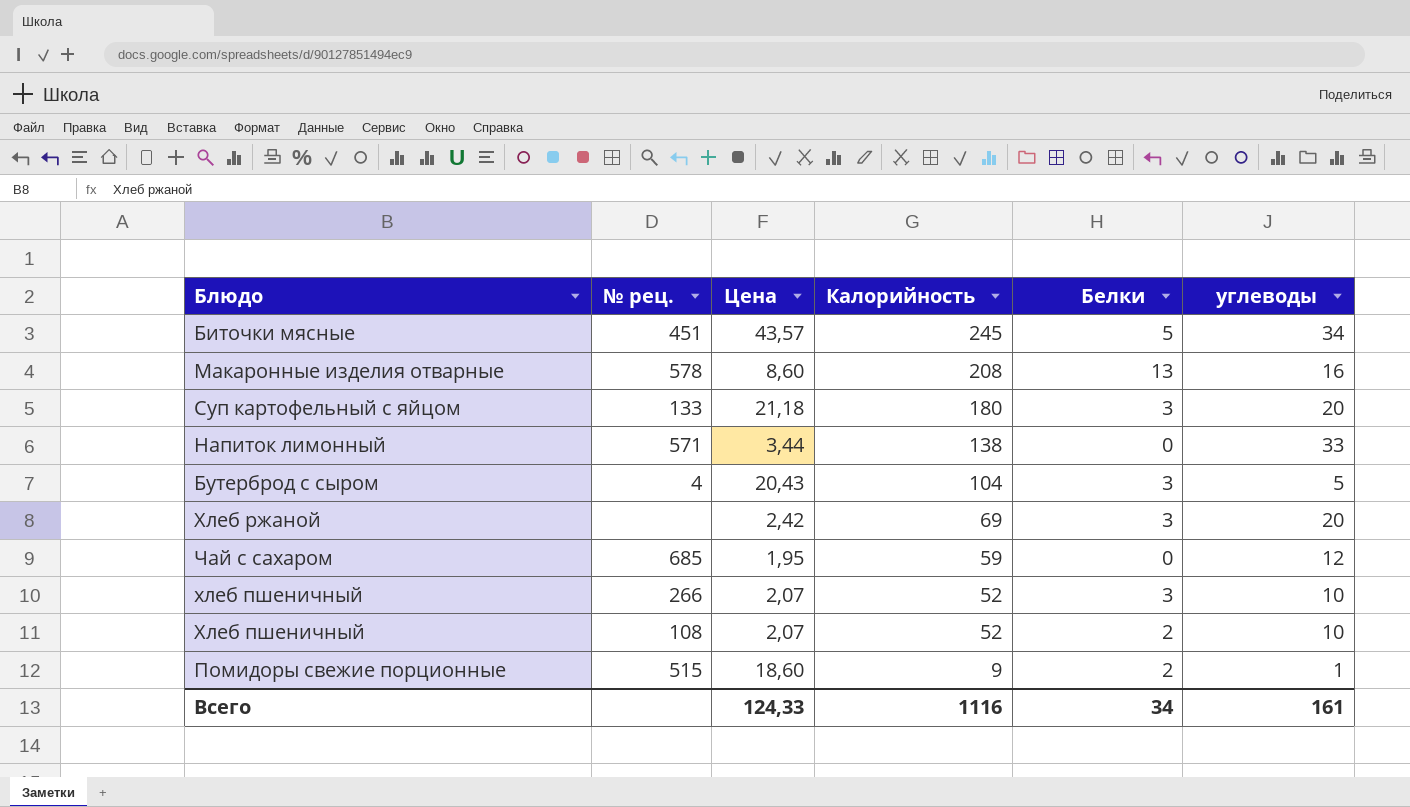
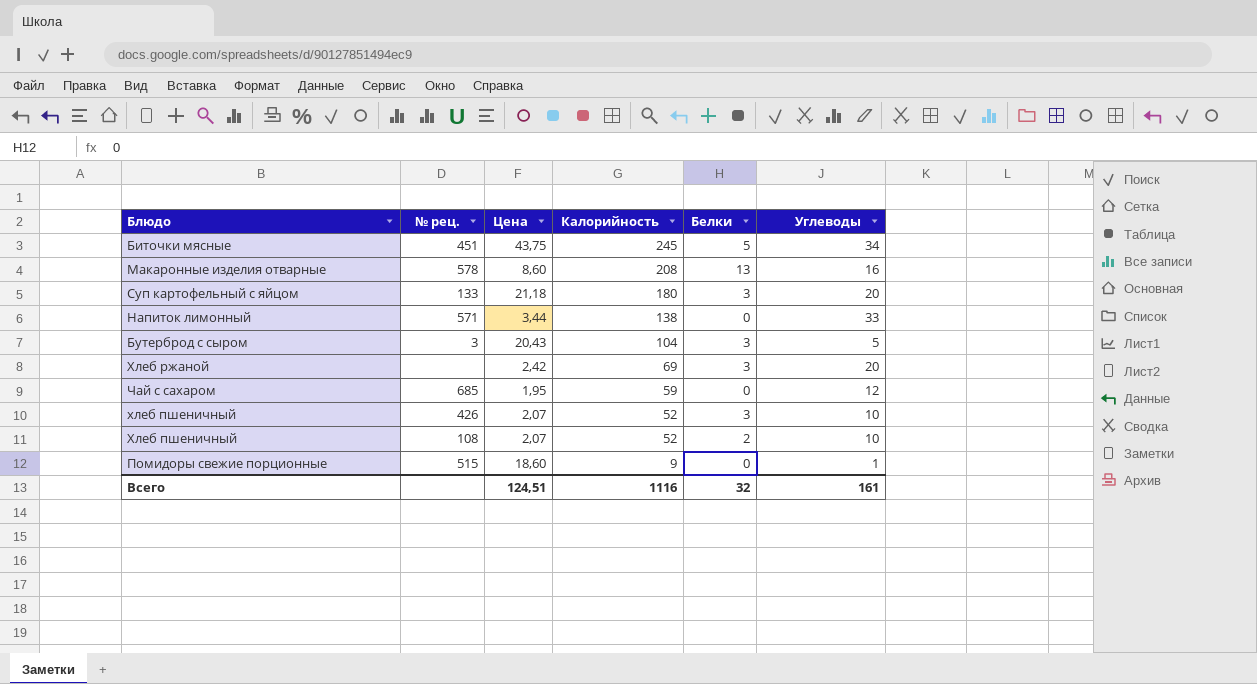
column name: углеводы -> Углеводы
Биточки мясные | Цена: 43,57 -> 43,75
Бутерброд с сыром | № рец.: 4 -> 3
хлеб пшеничный | № рец.: 266 -> 426
Помидоры свежие порционные | Белки: 2 -> 0
Всего | Цена: 124,33 -> 124,51
Всего | Белки: 34 -> 32

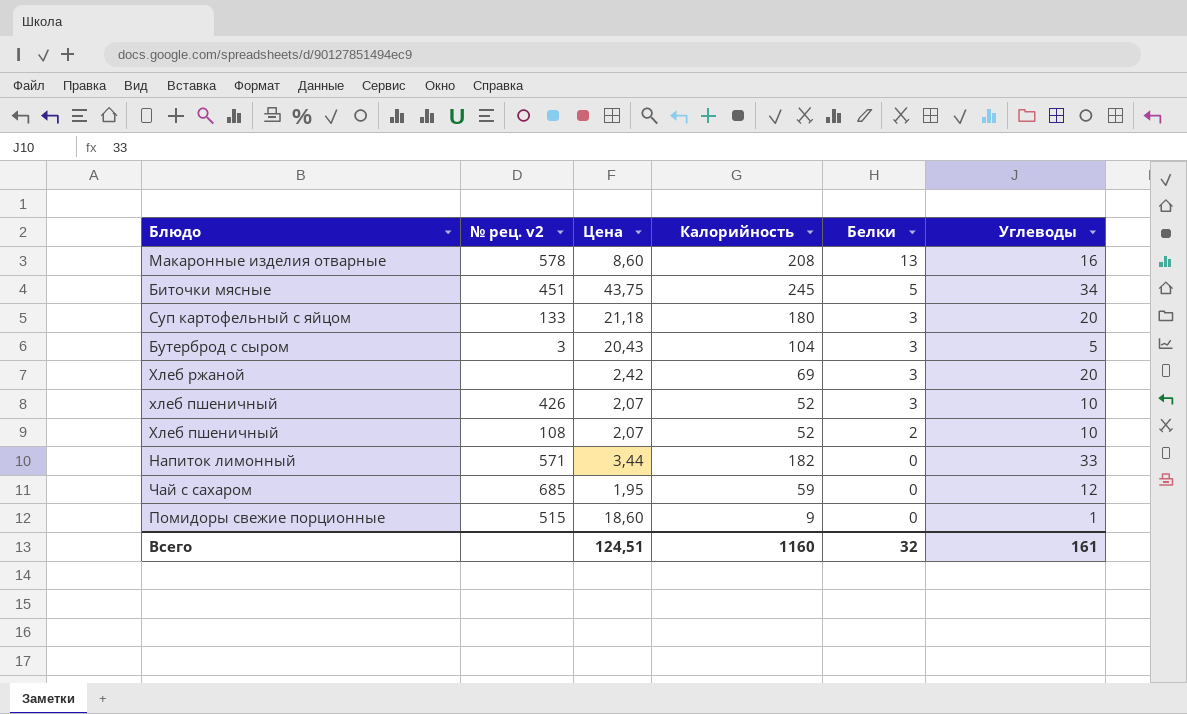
row order: Калорийность descending -> Белки descending
column name: № рец. -> № рец. v2
Напиток лимонный | Калорийность: 138 -> 182
Всего | Калорийность: 1116 -> 1160

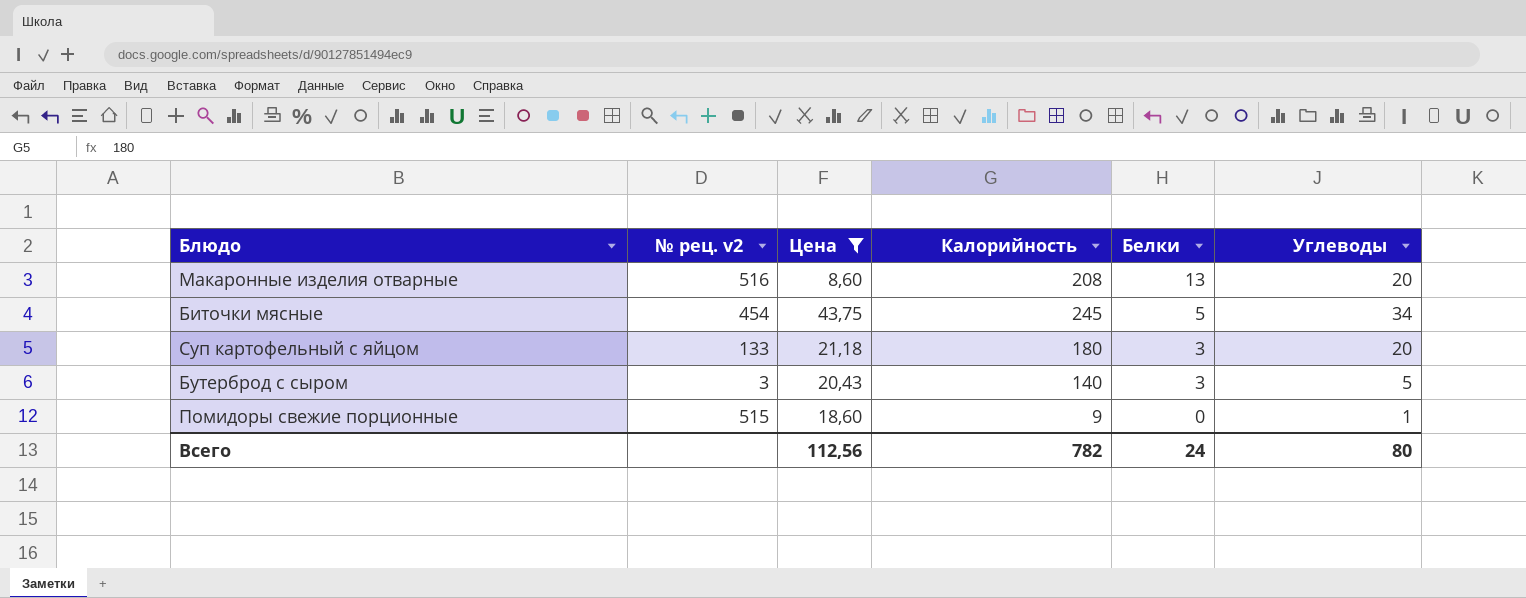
filter: none -> Цена >= 8,60
Макаронные изделия отварные | № рец. v2: 578 -> 516
Макаронные изделия отварные | Углеводы: 16 -> 20
Биточки мясные | № рец. v2: 451 -> 454
Бутерброд с сыром | Калорийность: 104 -> 140
Всего | Цена: 124,51 -> 112,56
Всего | Калорийность: 1160 -> 782
Всего | Белки: 32 -> 24
Всего | Углеводы: 161 -> 80

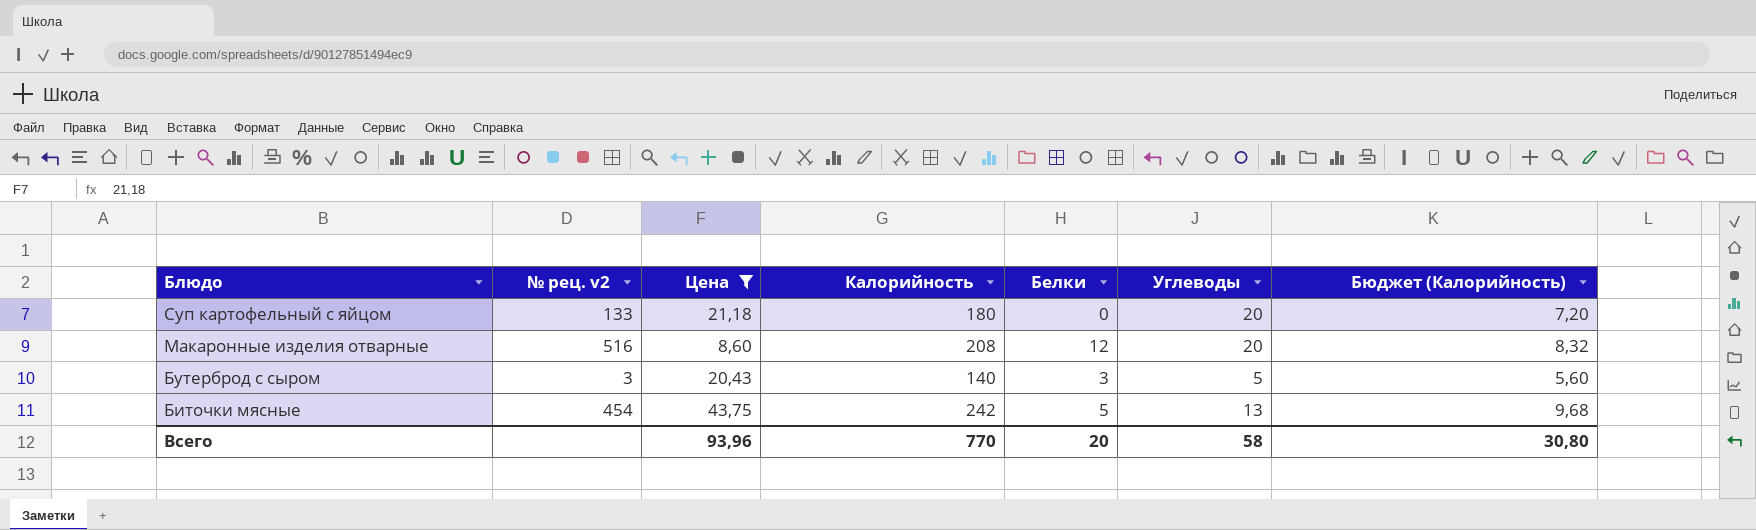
row order: Белки descending -> Блюдо descending
column Бюджет (Калорийность) | formula: none -> [Калорийность] * 0,04
row Помидоры свежие порционные: 515 | 18,60 | 9 | 0 | 1 -> none
Суп картофельный с яйцом | Белки: 3 -> 0
Макаронные изделия отварные | Белки: 13 -> 12
Биточки мясные | Калорийность: 245 -> 242
Биточки мясные | Углеводы: 34 -> 13
Всего | Цена: 112,56 -> 93,96
Всего | Калорийность: 782 -> 770
Всего | Белки: 24 -> 20
Всего | Углеводы: 80 -> 58

